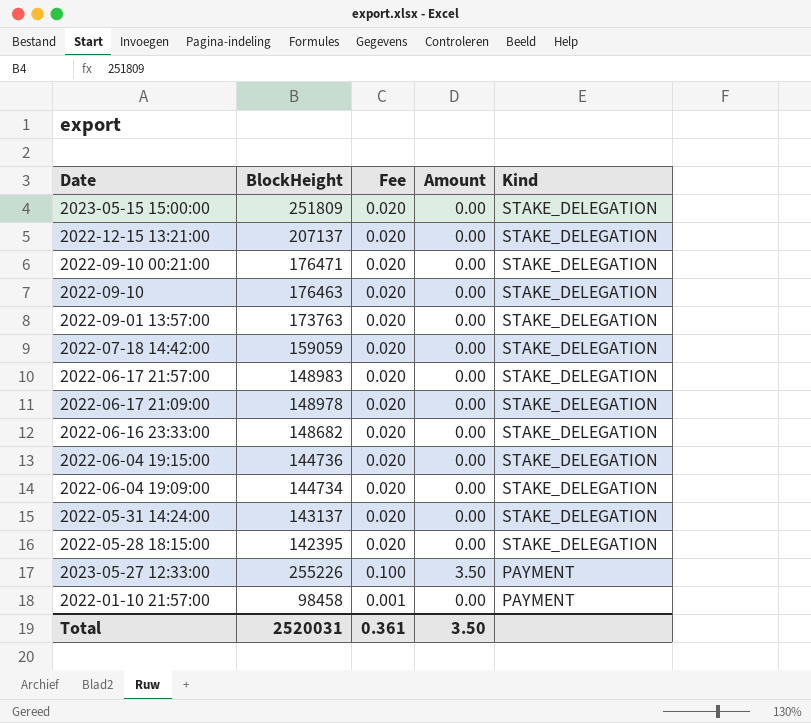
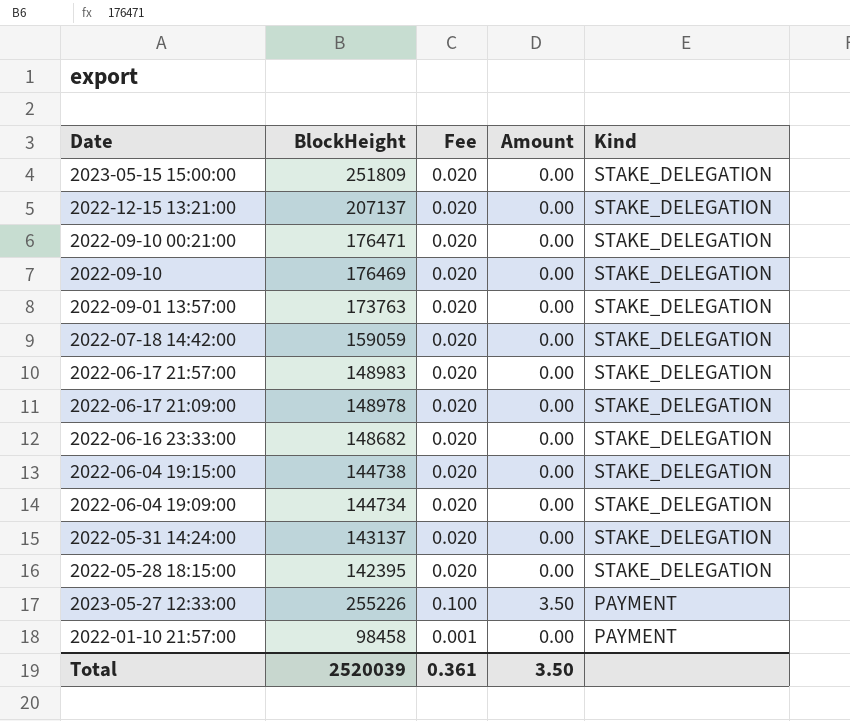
2022-09-10 | BlockHeight: 176463 -> 176469
2022-06-04 19:15:00 | BlockHeight: 144736 -> 144738
Total | BlockHeight: 2520031 -> 2520039

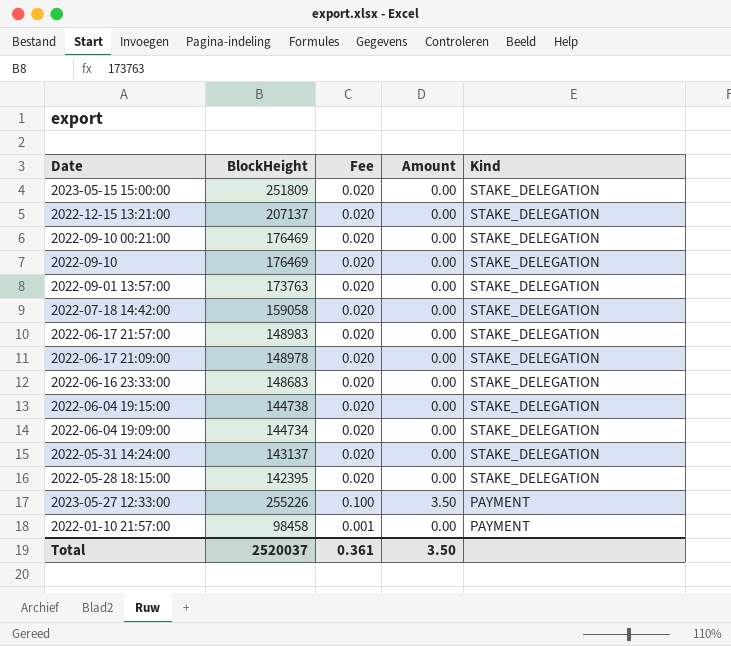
2022-09-10 00:21:00 | BlockHeight: 176471 -> 176469
2022-07-18 14:42:00 | BlockHeight: 159059 -> 159058
2022-06-16 23:33:00 | BlockHeight: 148682 -> 148683
Total | BlockHeight: 2520039 -> 2520037

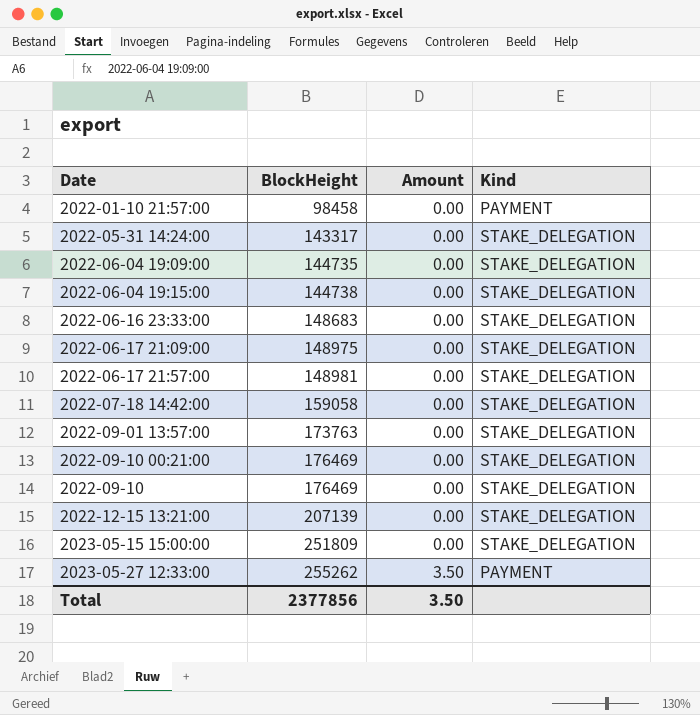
row order: Kind descending -> BlockHeight ascending
column Fee | position: 3 -> none
row 2022-05-28 18:15:00: 142395 | 0.020 | 0.00 | STAKE_DELEGATION -> none
2022-05-31 14:24:00 | BlockHeight: 143137 -> 143317
2022-06-04 19:09:00 | BlockHeight: 144734 -> 144735
2022-06-17 21:09:00 | BlockHeight: 148978 -> 148975
2022-06-17 21:57:00 | BlockHeight: 148983 -> 148981
2022-12-15 13:21:00 | BlockHeight: 207137 -> 207139
2023-05-27 12:33:00 | BlockHeight: 255226 -> 255262
Total | BlockHeight: 2520037 -> 2377856

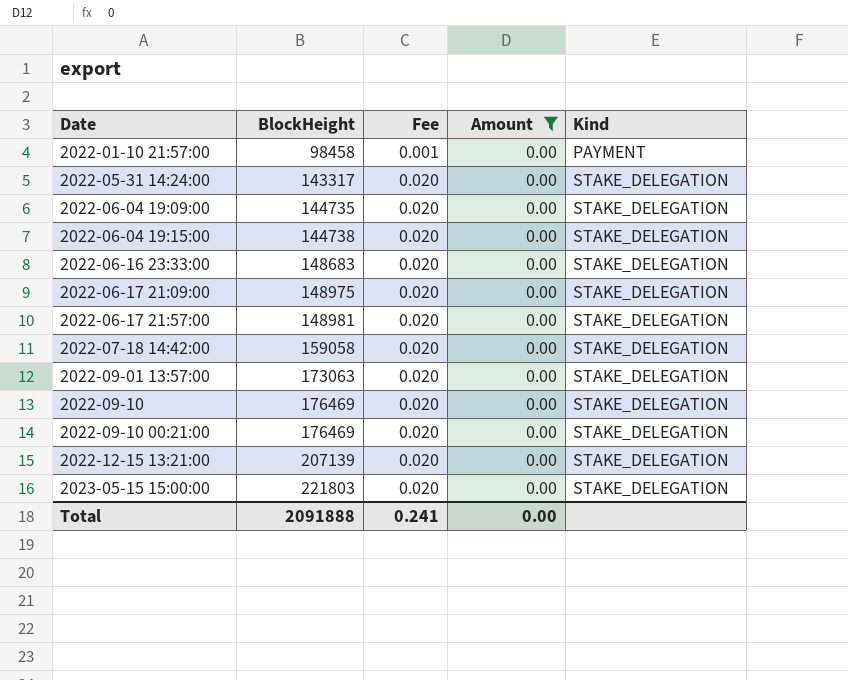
filter: none -> Amount = 0.00
row order: BlockHeight ascending -> Date ascending
column Fee | position: none -> 3
2022-09-01 13:57:00 | BlockHeight: 173763 -> 173063
2023-05-15 15:00:00 | BlockHeight: 251809 -> 221803
Total | BlockHeight: 2377856 -> 2091888
Total | Amount: 3.50 -> 0.00

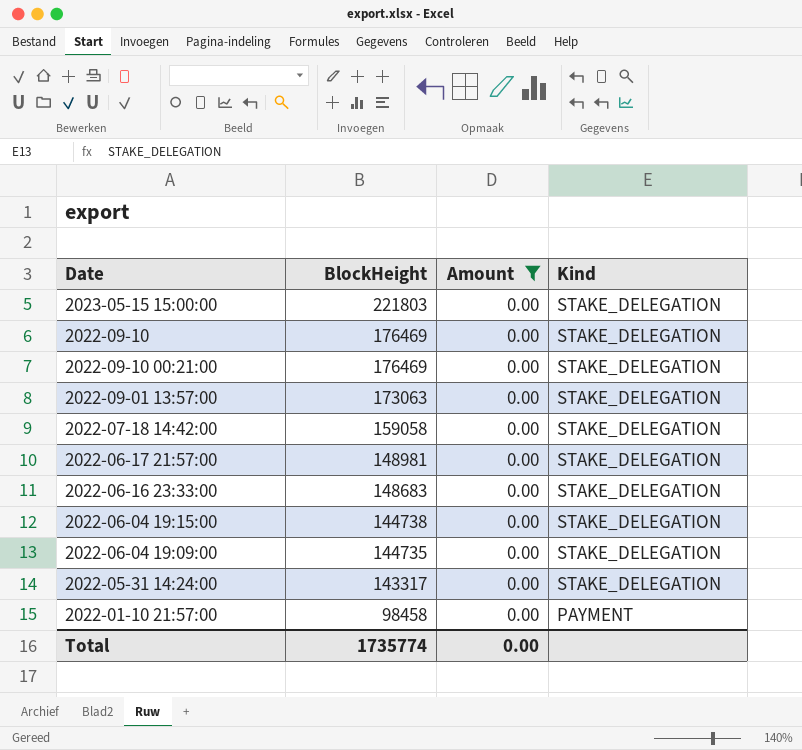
row order: Date ascending -> BlockHeight descending
column Fee | position: 3 -> none
row 2022-06-17 21:09:00: 148975 | 0.020 | 0.00 | STAKE_DELEGATION -> none
row 2022-12-15 13:21:00: 207139 | 0.020 | 0.00 | STAKE_DELEGATION -> none
Total | BlockHeight: 2091888 -> 1735774

